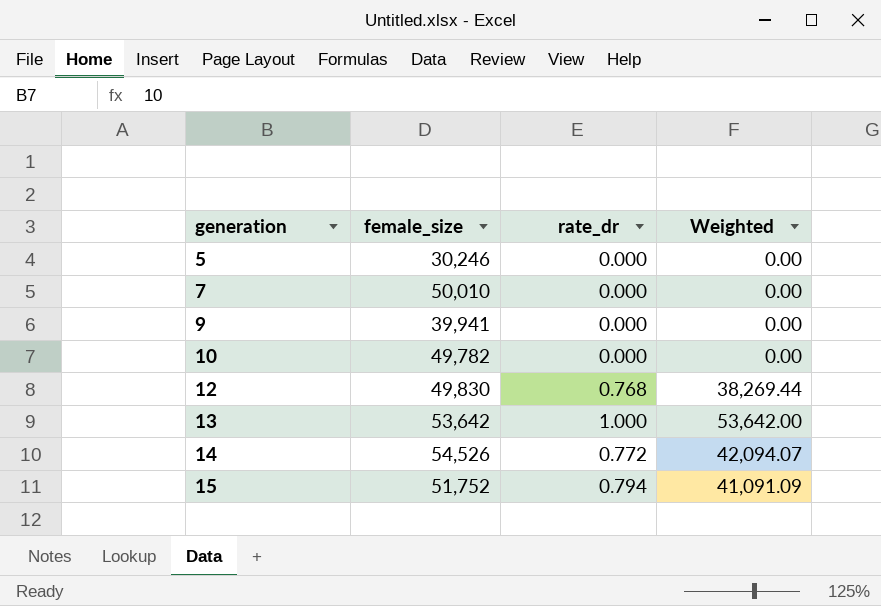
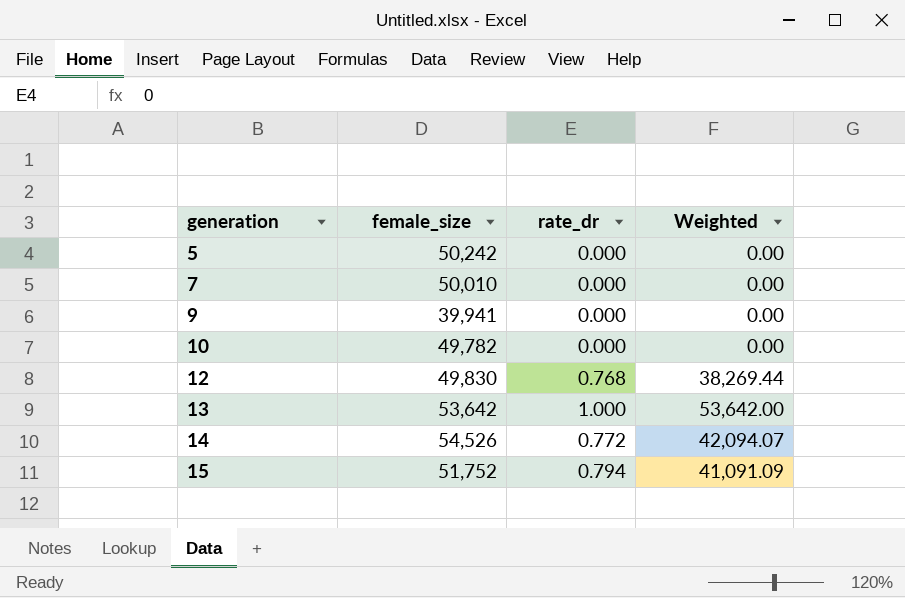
5 | female_size: 30,246 -> 50,242

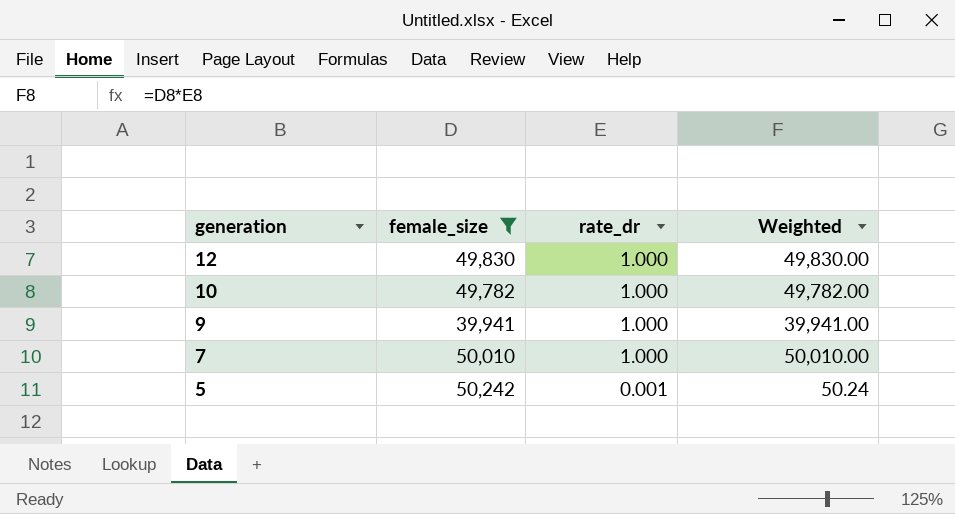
filter: none -> female_size <= 50,242
row order: generation ascending -> generation descending
12 | rate_dr: 0.768 -> 1.000
12 | Weighted: 38,269.44 -> 49,830.00
10 | rate_dr: 0.000 -> 1.000
10 | Weighted: 0.00 -> 49,782.00
9 | rate_dr: 0.000 -> 1.000
9 | Weighted: 0.00 -> 39,941.00
7 | rate_dr: 0.000 -> 1.000
7 | Weighted: 0.00 -> 50,010.00
5 | rate_dr: 0.000 -> 0.001
5 | Weighted: 0.00 -> 50.24

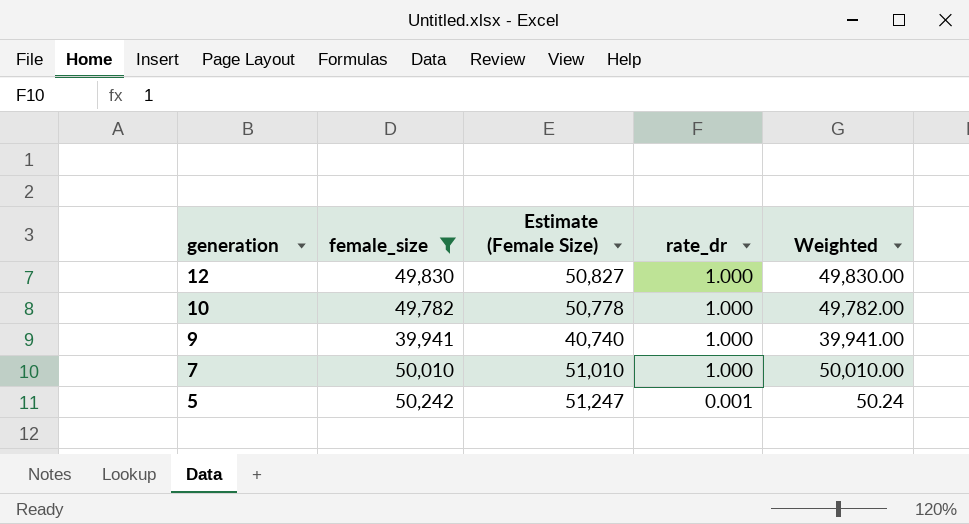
column Estimate (Female Size) | formula: none -> [female_size] * 1.02

